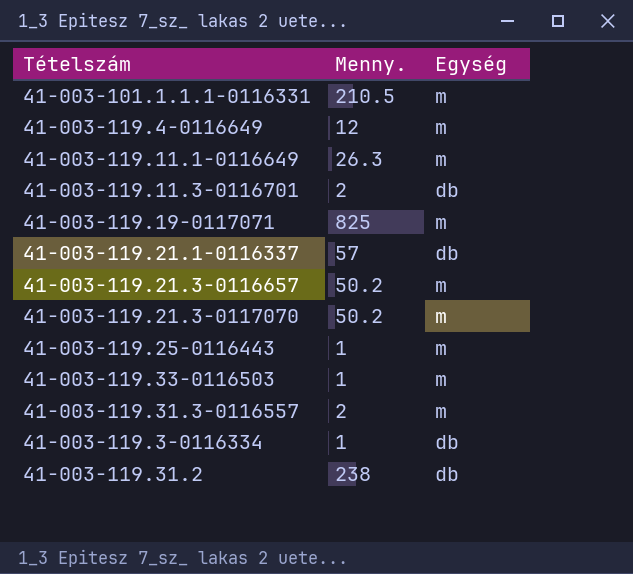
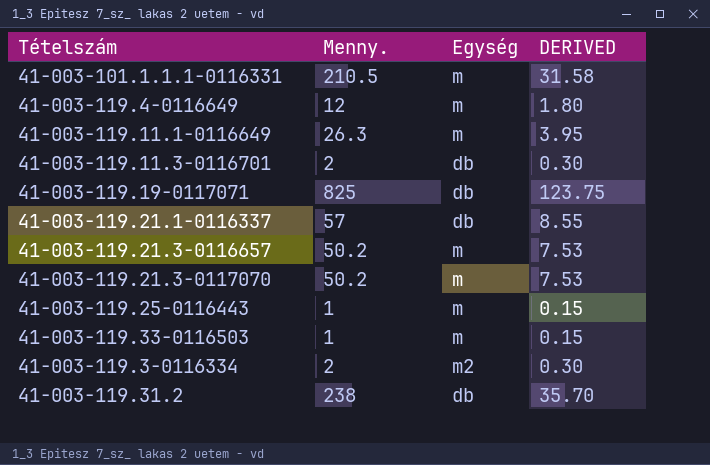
column DERIVED | formula: none -> [Menny.] * 0.15
row 41-003-119.31.3-0116557: 2 | m -> none
41-003-119.19-0117071 | Egység: m -> db
41-003-119.3-0116334 | Menny.: 1 -> 2
41-003-119.3-0116334 | Egység: db -> m2

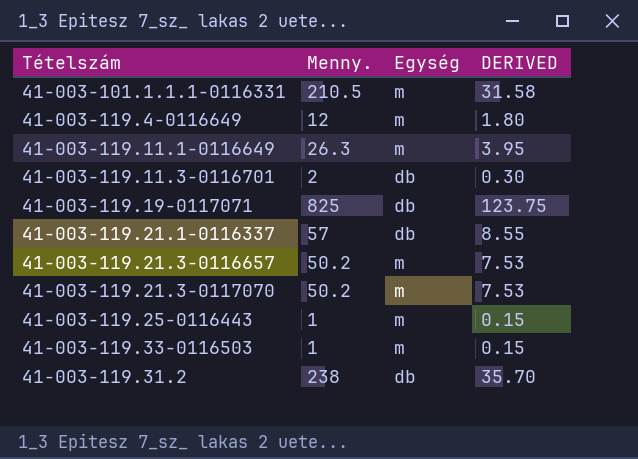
row 41-003-119.3-0116334: 2 | m2 | 0.30 -> none

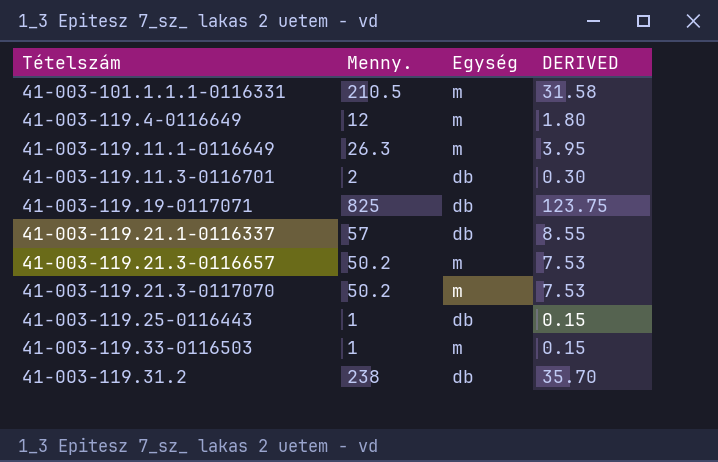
41-003-119.25-0116443 | Egység: m -> db

